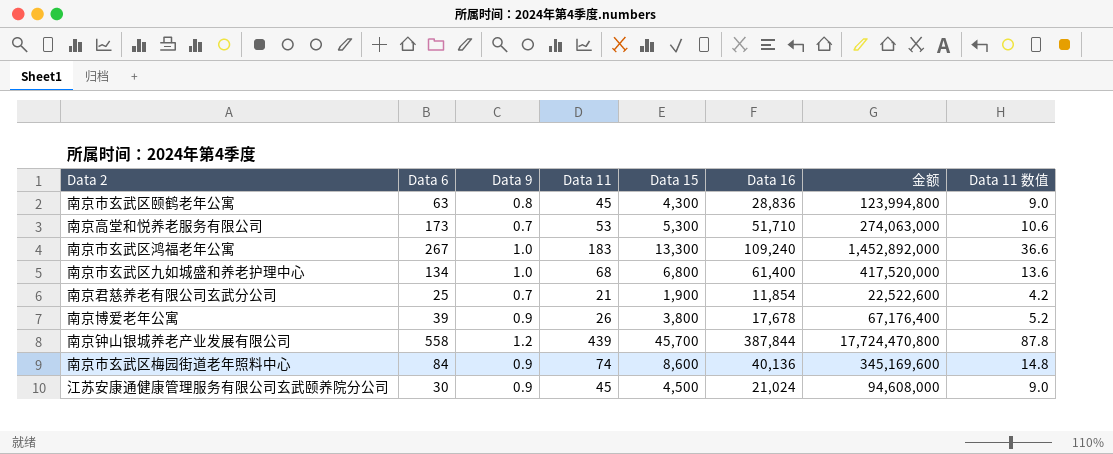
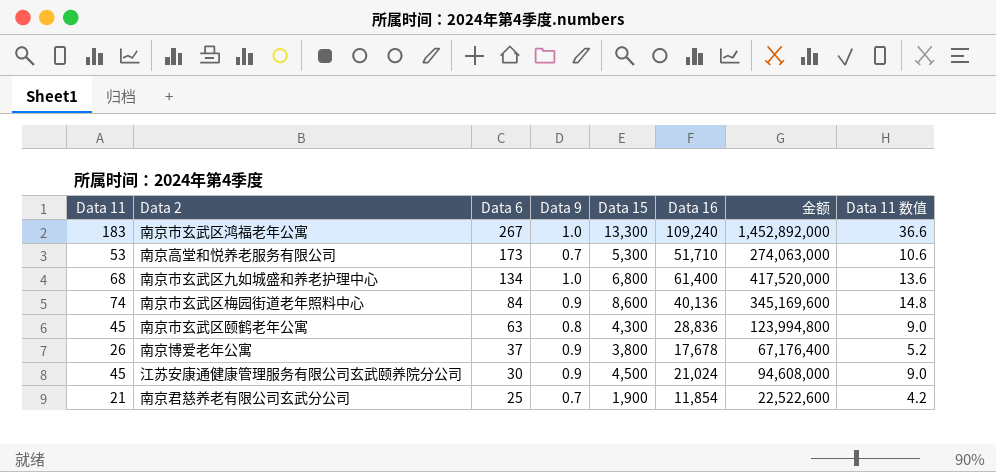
row order: none -> Data 6 descending
column Data 11 | position: 4 -> 1
row 南京钟山银城养老产业发展有限公司: 558 | 1.2 | 439 | 45,700 | 387,844 | 17,724,470,800 | 87.8 -> none
南京博爱老年公寓 | Data 6: 39 -> 37

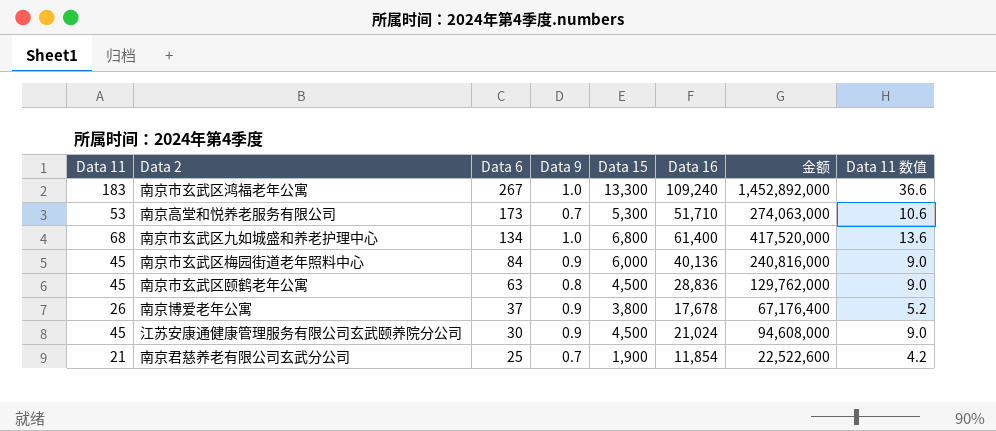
南京市玄武区梅园街道老年照料中心 | Data 11: 74 -> 45
南京市玄武区梅园街道老年照料中心 | Data 15: 8,600 -> 6,000
南京市玄武区梅园街道老年照料中心 | 金额: 345,169,600 -> 240,816,000
南京市玄武区梅园街道老年照料中心 | Data 11 数值: 14.8 -> 9.0
南京市玄武区颐鹤老年公寓 | Data 15: 4,300 -> 4,500
南京市玄武区颐鹤老年公寓 | 金额: 123,994,800 -> 129,762,000

